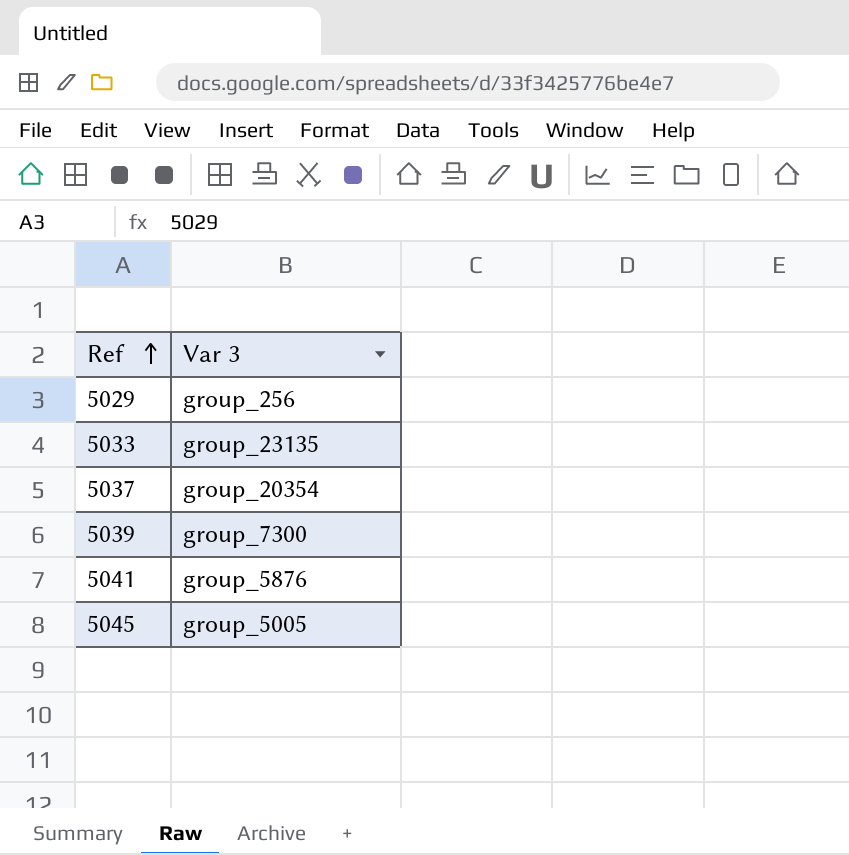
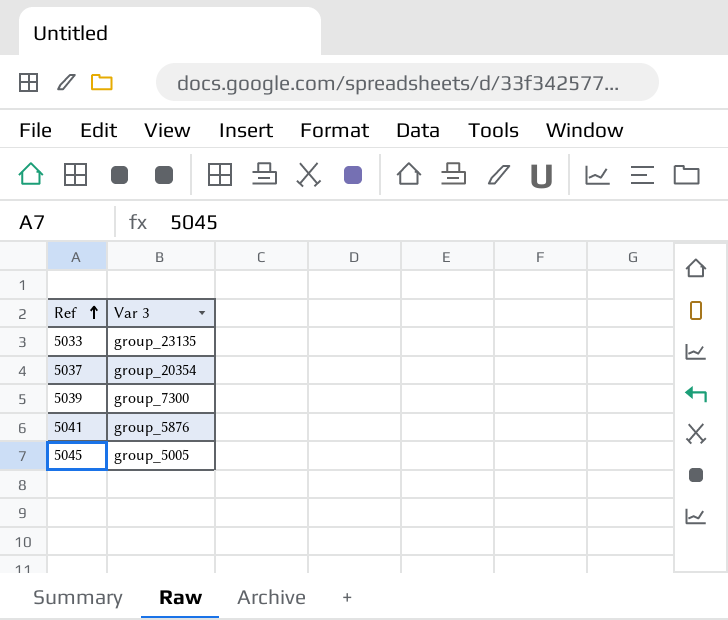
row 5029: group_256 -> none

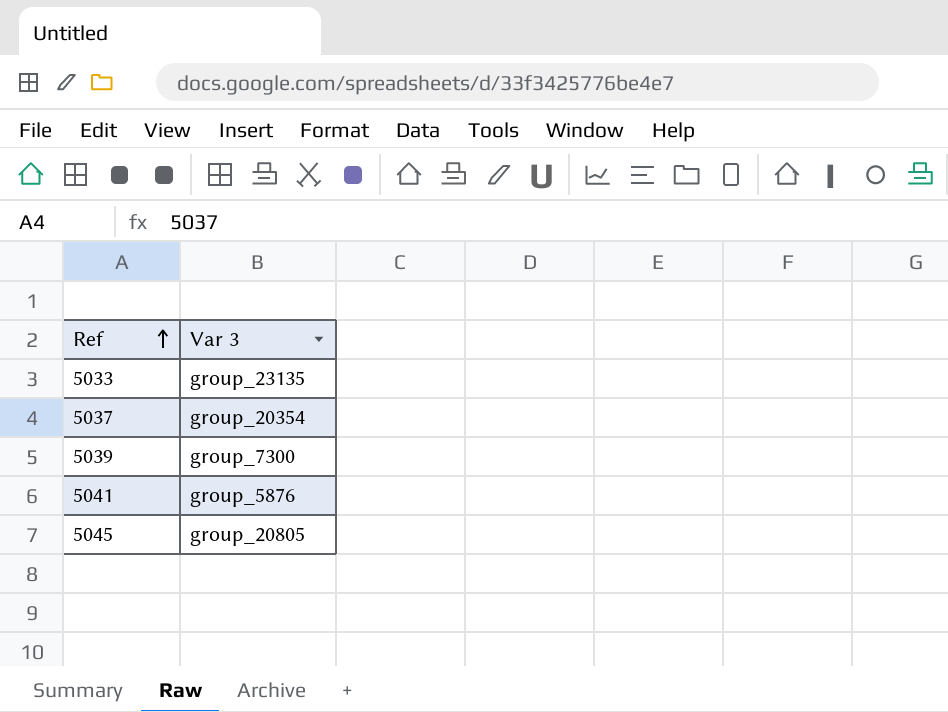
5045 | Var 3: group_5005 -> group_20805

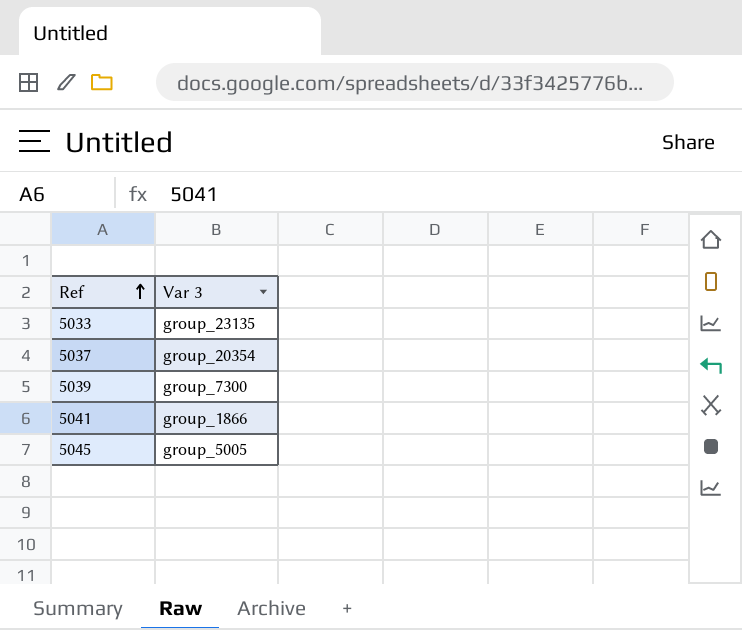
5041 | Var 3: group_5876 -> group_1866
5045 | Var 3: group_20805 -> group_5005

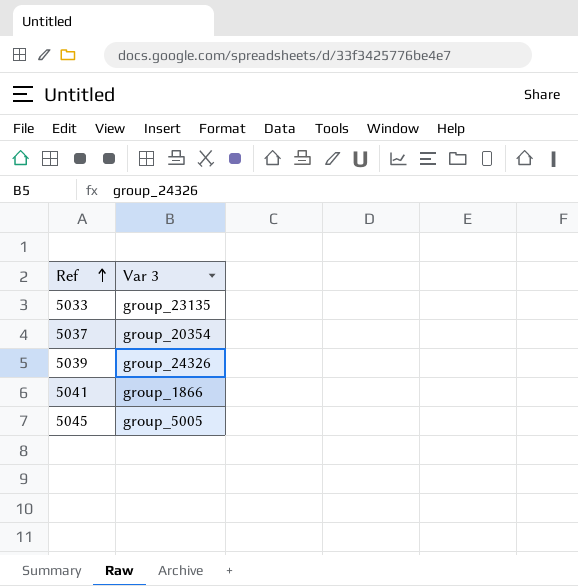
5039 | Var 3: group_7300 -> group_24326

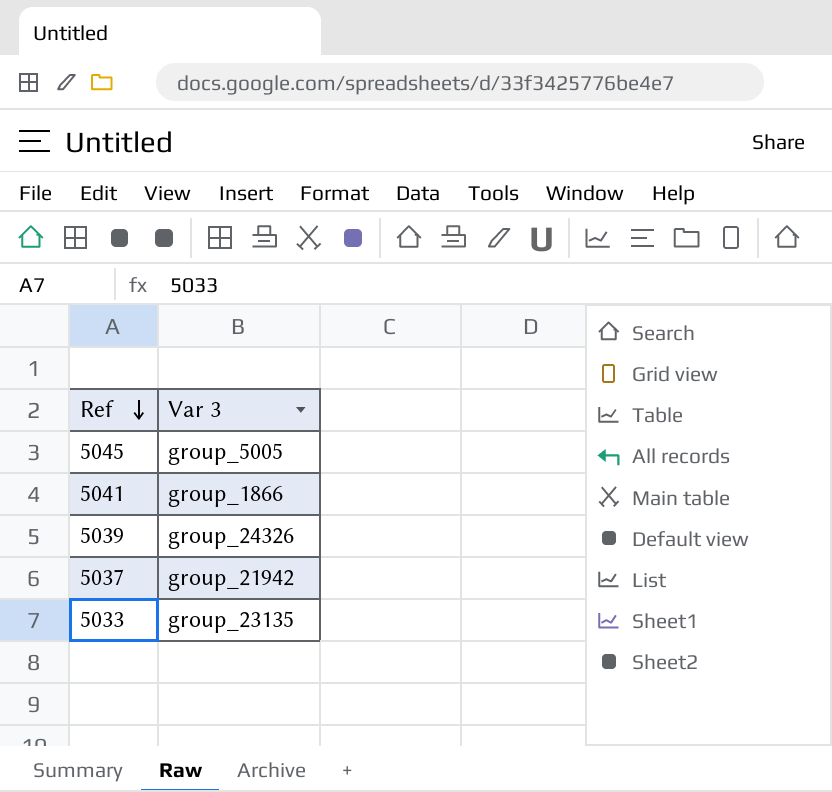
row order: Ref ascending -> Ref descending
5037 | Var 3: group_20354 -> group_21942

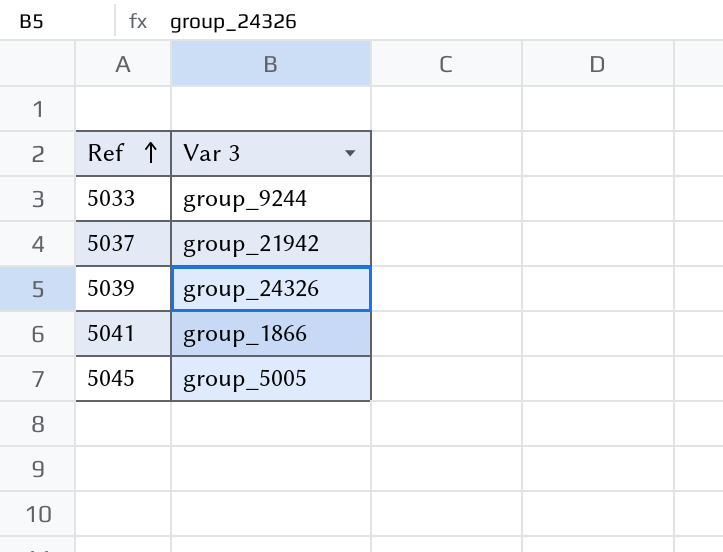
row order: Ref descending -> Ref ascending
5033 | Var 3: group_23135 -> group_9244

